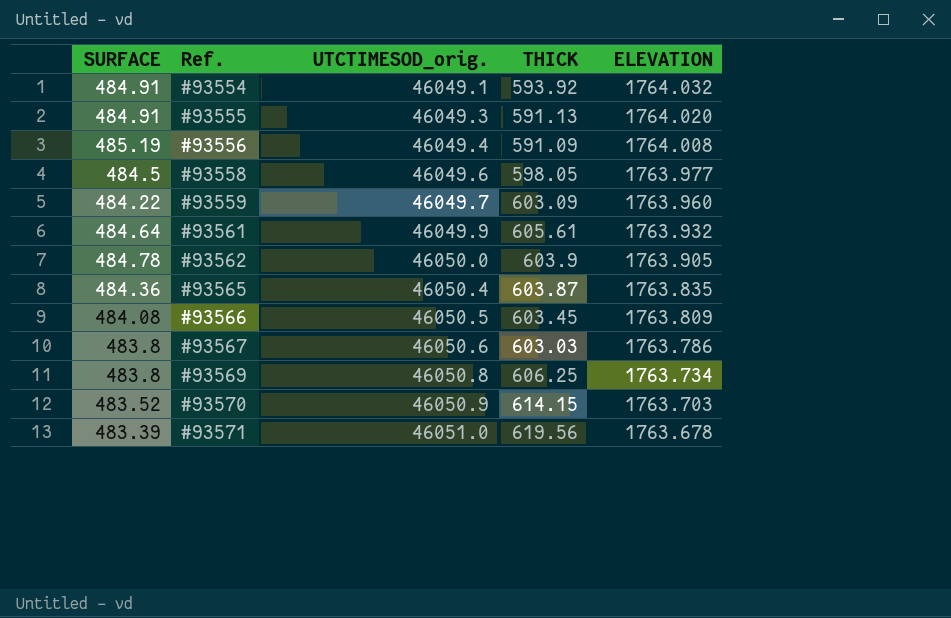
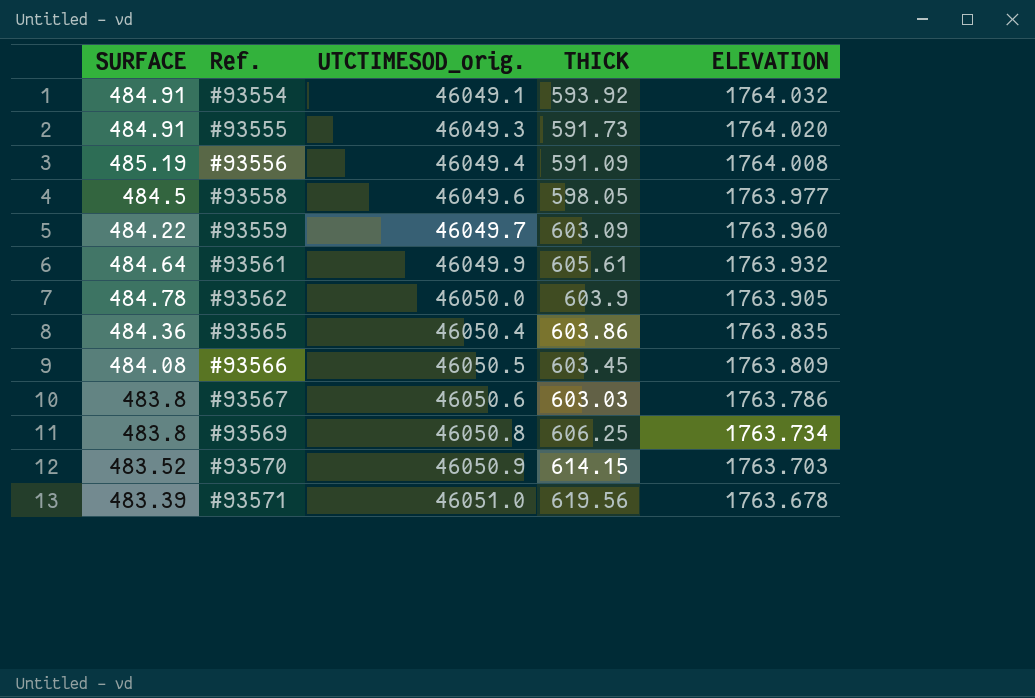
#93555 | THICK: 591.13 -> 591.73
#93565 | THICK: 603.87 -> 603.86

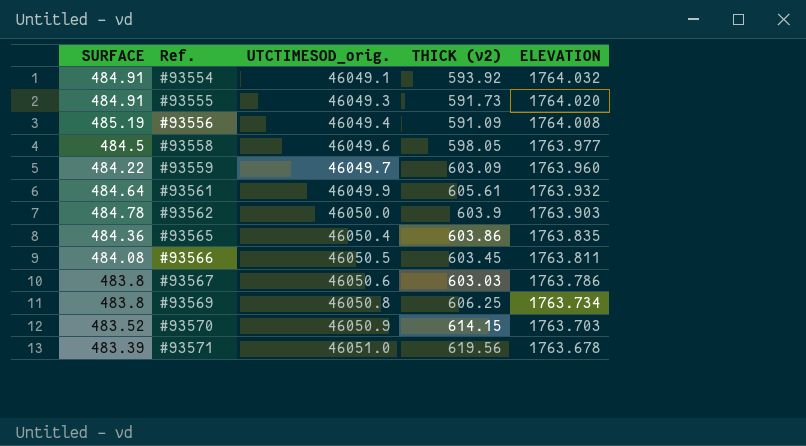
column name: THICK -> THICK (v2)
#93562 | ELEVATION: 1763.905 -> 1763.903
#93566 | ELEVATION: 1763.809 -> 1763.811

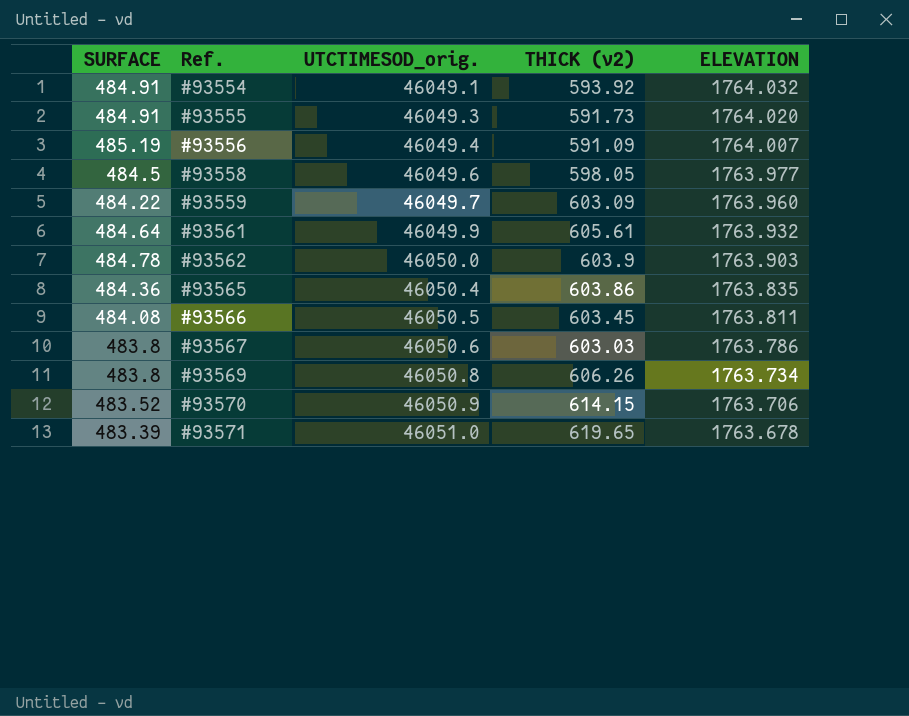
#93556 | ELEVATION: 1764.008 -> 1764.007
#93569 | THICK (v2): 606.25 -> 606.26
#93570 | ELEVATION: 1763.703 -> 1763.706
#93571 | THICK (v2): 619.56 -> 619.65

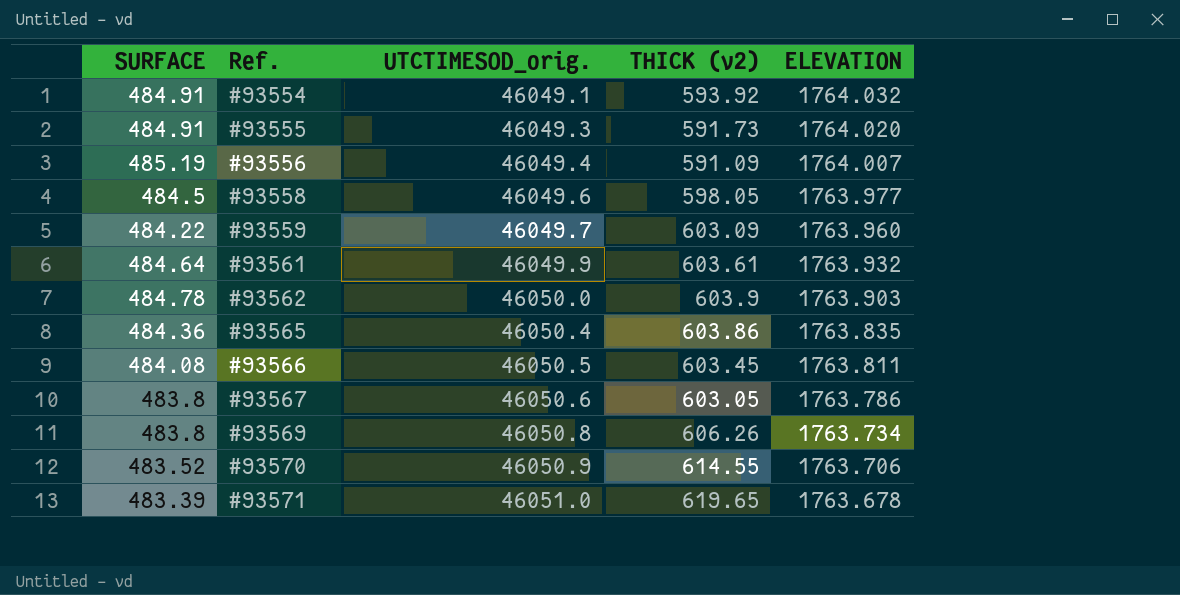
#93561 | THICK (v2): 605.61 -> 603.61
#93567 | THICK (v2): 603.03 -> 603.05
#93570 | THICK (v2): 614.15 -> 614.55

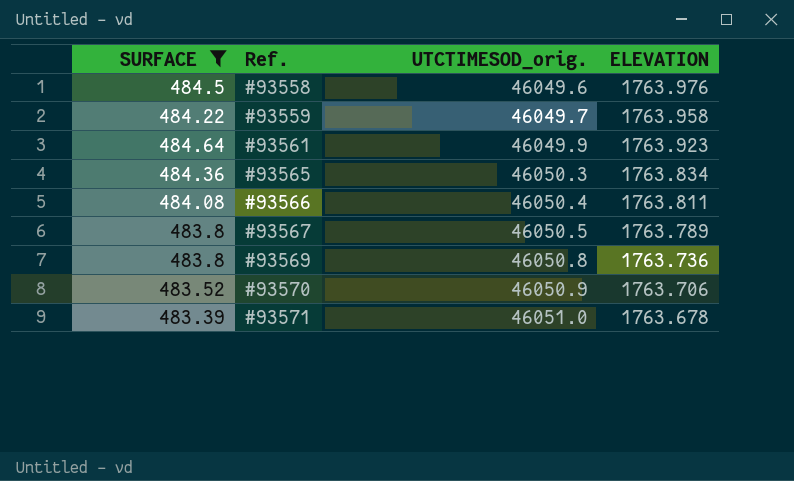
filter: none -> SURFACE <= 484.64
column THICK (v2) | position: 4 -> none
#93558 | ELEVATION: 1763.977 -> 1763.976
#93559 | ELEVATION: 1763.960 -> 1763.958
#93561 | ELEVATION: 1763.932 -> 1763.923
#93565 | UTCTIMESOD_orig.: 46050.4 -> 46050.3
#93565 | ELEVATION: 1763.835 -> 1763.834
#93566 | UTCTIMESOD_orig.: 46050.5 -> 46050.4
#93567 | UTCTIMESOD_orig.: 46050.6 -> 46050.5
#93567 | ELEVATION: 1763.786 -> 1763.789
#93569 | ELEVATION: 1763.734 -> 1763.736

